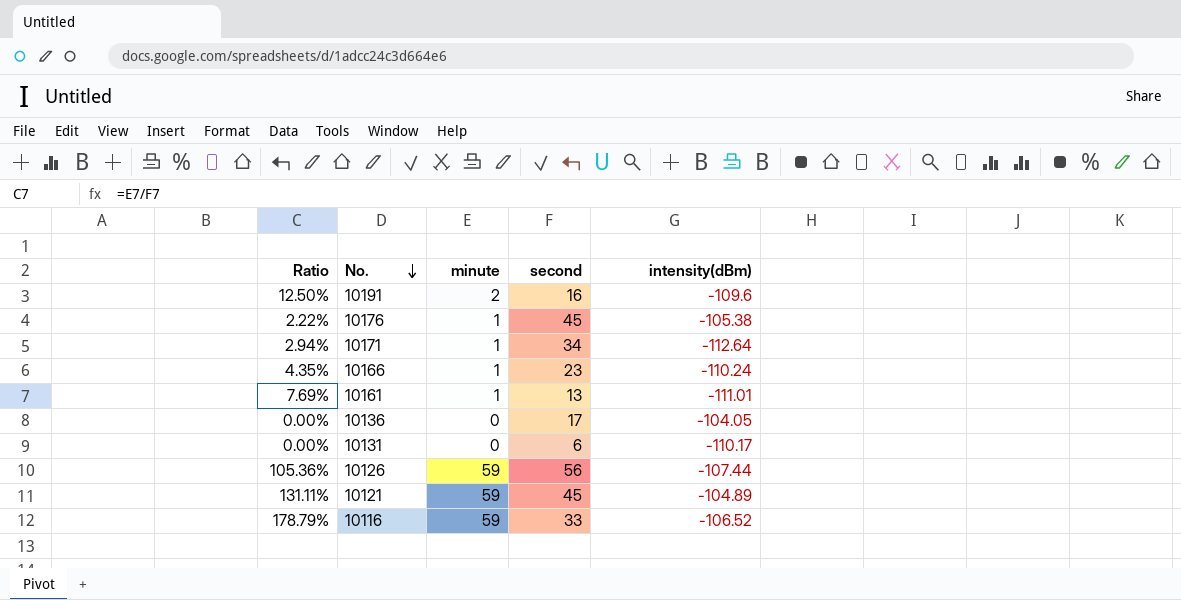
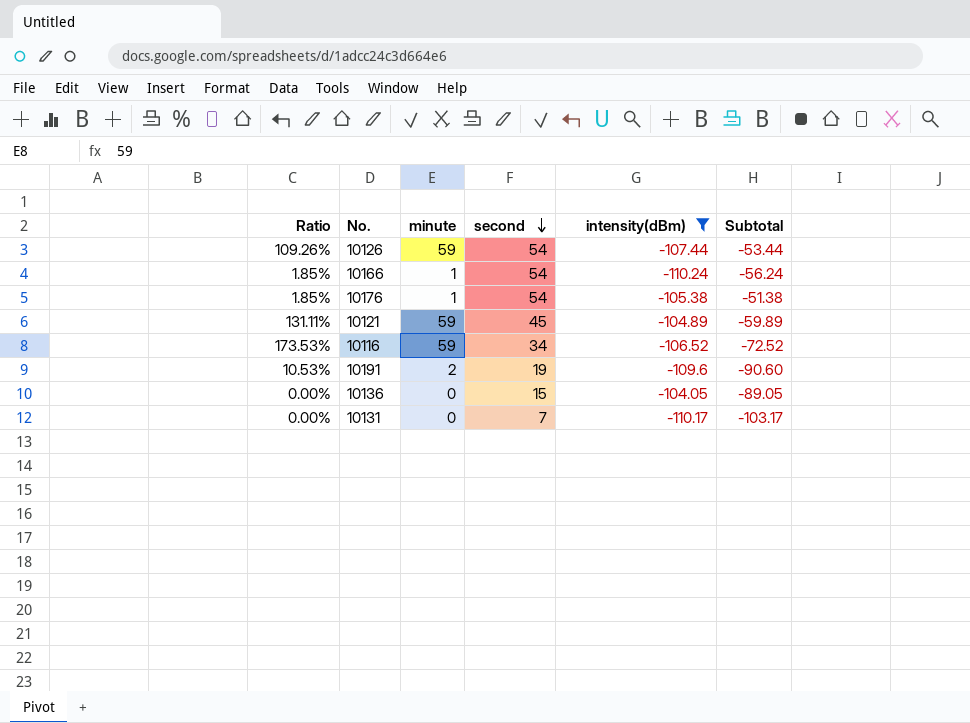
filter: none -> intensity(dBm) >= -110.24
row order: No. descending -> second descending
column Subtotal | formula: none -> [second] + [intensity(dBm)]
10126 | Ratio: 105.36% -> 109.26%
10126 | second: 56 -> 54
10166 | Ratio: 4.35% -> 1.85%
10166 | second: 23 -> 54
10176 | Ratio: 2.22% -> 1.85%
10176 | second: 45 -> 54
10116 | Ratio: 178.79% -> 173.53%
10116 | second: 33 -> 34
10191 | Ratio: 12.50% -> 10.53%
10191 | second: 16 -> 19
10136 | second: 17 -> 15
10131 | second: 6 -> 7

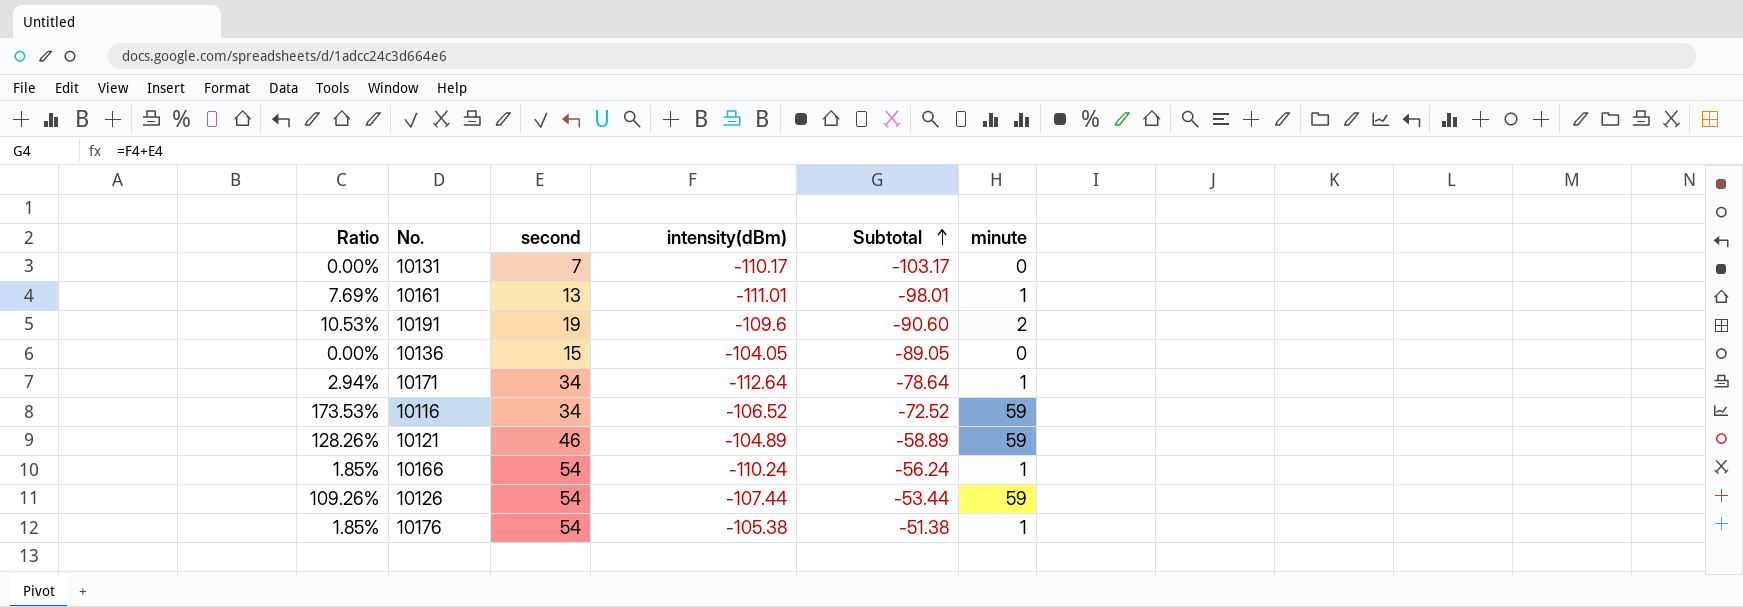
filter: intensity(dBm) >= -110.24 -> none
row order: second descending -> Subtotal ascending
column minute | position: 3 -> 6
10121 | Ratio: 131.11% -> 128.26%
10121 | second: 45 -> 46
10121 | Subtotal: -59.89 -> -58.89

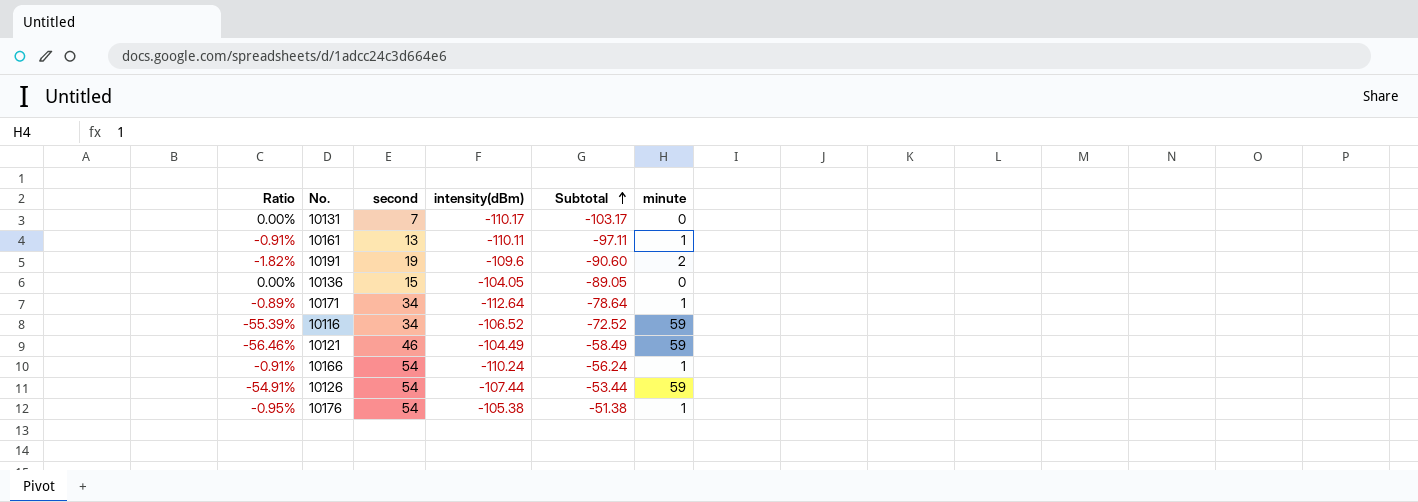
column Ratio | formula: [minute] / [second] -> [minute] / [intensity(dBm)]
10161 | intensity(dBm): -111.01 -> -110.11
10161 | Subtotal: -98.01 -> -97.11
10121 | intensity(dBm): -104.89 -> -104.49
10121 | Subtotal: -58.89 -> -58.49

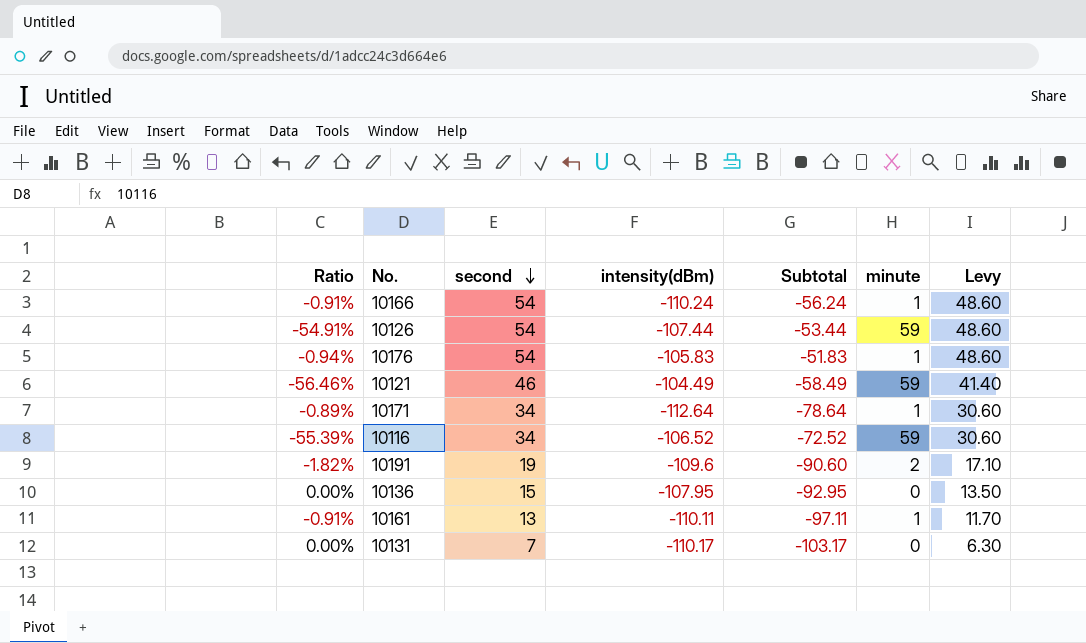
row order: Subtotal ascending -> second descending
column Levy | formula: none -> [second] * 0.9
10176 | Ratio: -0.95% -> -0.94%
10176 | intensity(dBm): -105.38 -> -105.83
10176 | Subtotal: -51.38 -> -51.83
10136 | intensity(dBm): -104.05 -> -107.95
10136 | Subtotal: -89.05 -> -92.95

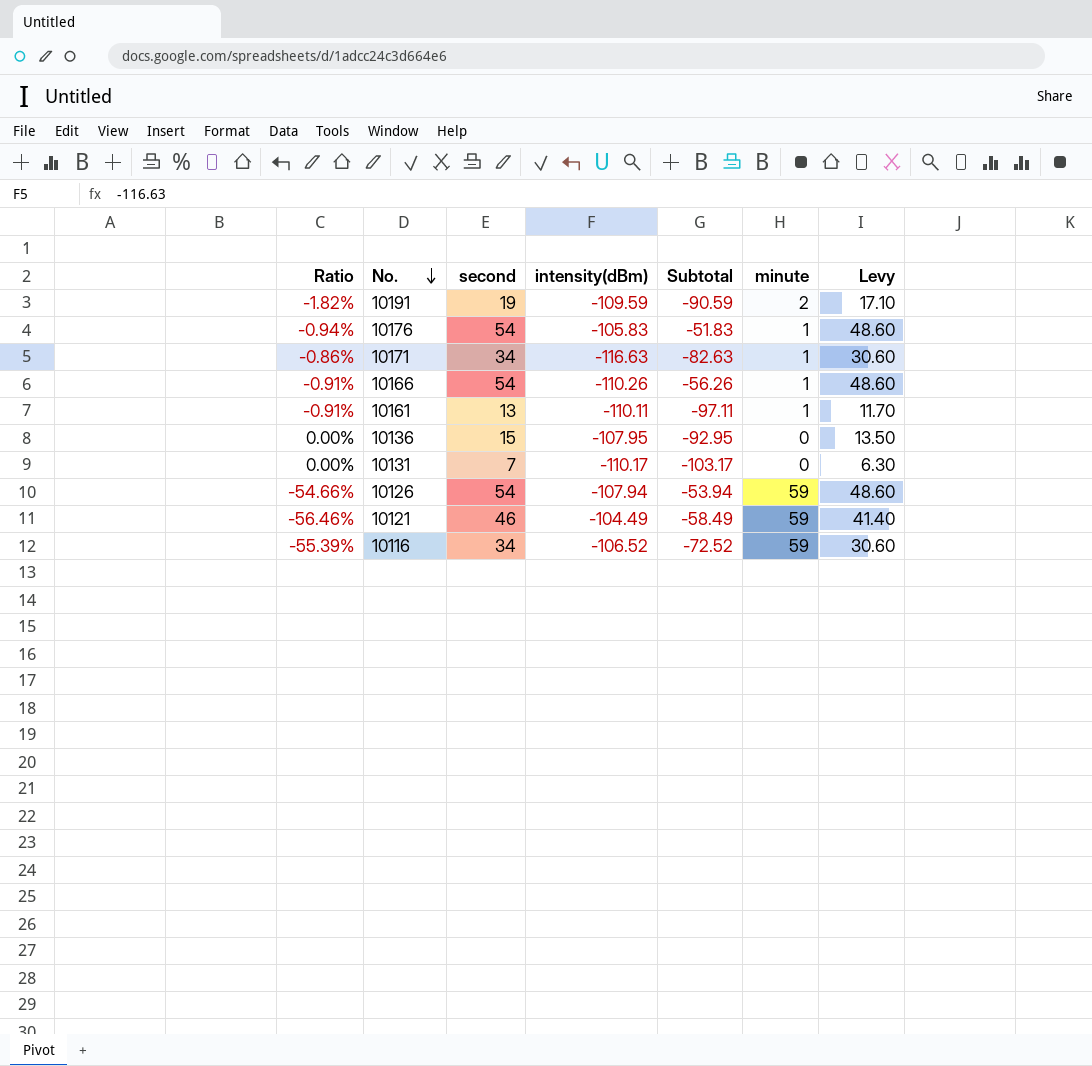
row order: second descending -> No. descending
10191 | intensity(dBm): -109.6 -> -109.59
10191 | Subtotal: -90.60 -> -90.59
10171 | Ratio: -0.89% -> -0.86%
10171 | intensity(dBm): -112.64 -> -116.63
10171 | Subtotal: -78.64 -> -82.63
10166 | intensity(dBm): -110.24 -> -110.26
10166 | Subtotal: -56.24 -> -56.26
10126 | Ratio: -54.91% -> -54.66%
10126 | intensity(dBm): -107.44 -> -107.94
10126 | Subtotal: -53.44 -> -53.94

